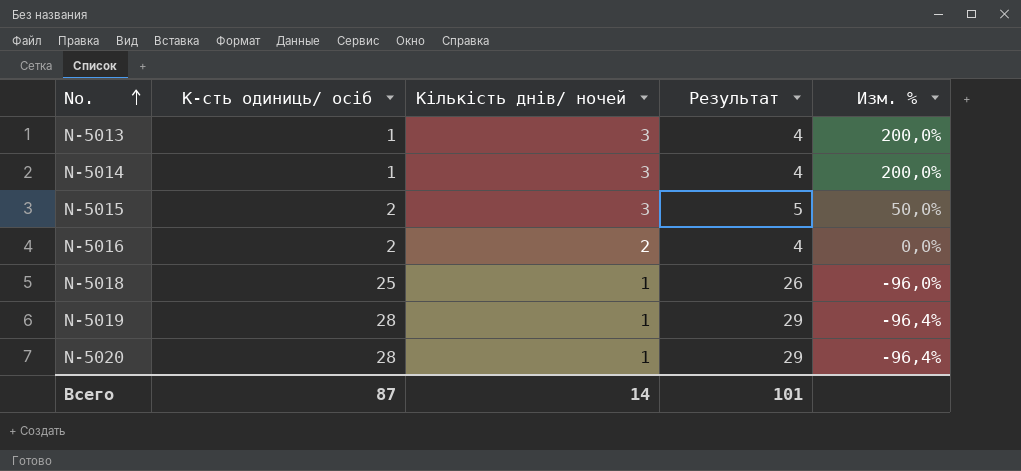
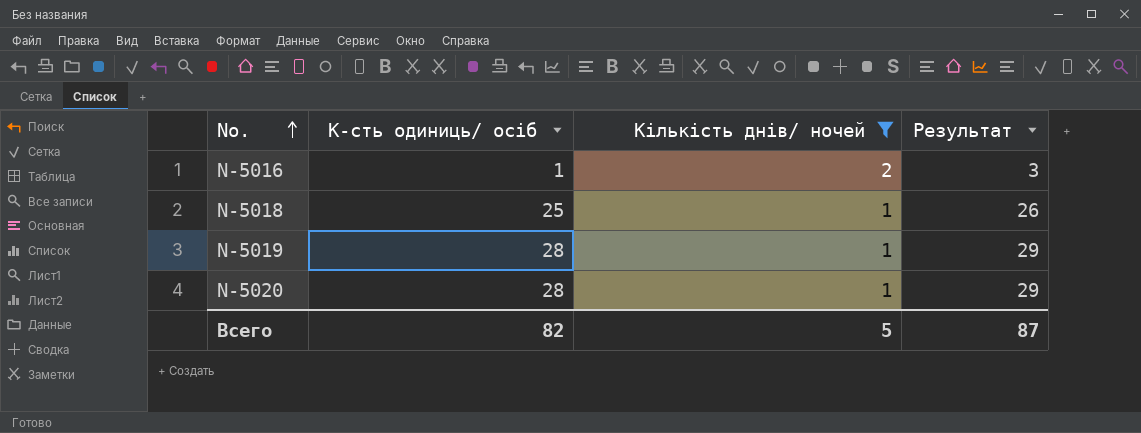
filter: none -> Кількість днів/ ночей != 3
column Изм. % | formula: ([Кількість днів/ ночей] - [К-сть одиниць/ осіб]) / [К-сть одиниць/ осіб] -> none
N-5016 | К-сть одиниць/ осіб: 2 -> 1
N-5016 | Результат: 4 -> 3
Всего | К-сть одиниць/ осіб: 87 -> 82
Всего | Кількість днів/ ночей: 14 -> 5
Всего | Результат: 101 -> 87

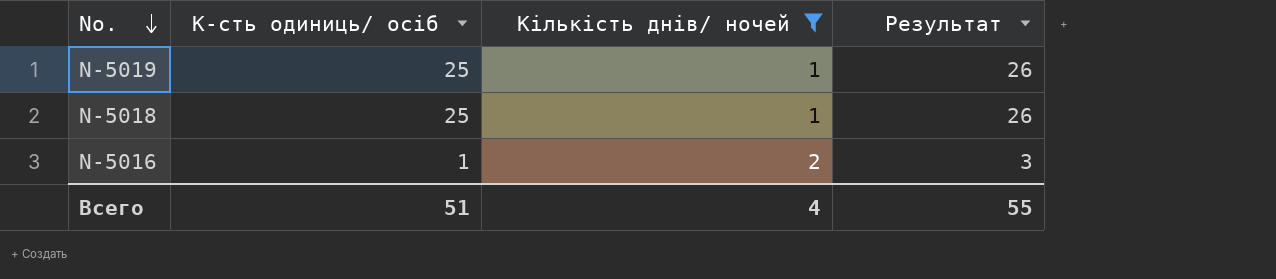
row order: No. ascending -> No. descending
row N-5020: 28 | 1 | 29 -> none
N-5019 | К-сть одиниць/ осіб: 28 -> 25
N-5019 | Результат: 29 -> 26
Всего | К-сть одиниць/ осіб: 82 -> 51
Всего | Кількість днів/ ночей: 5 -> 4
Всего | Результат: 87 -> 55

